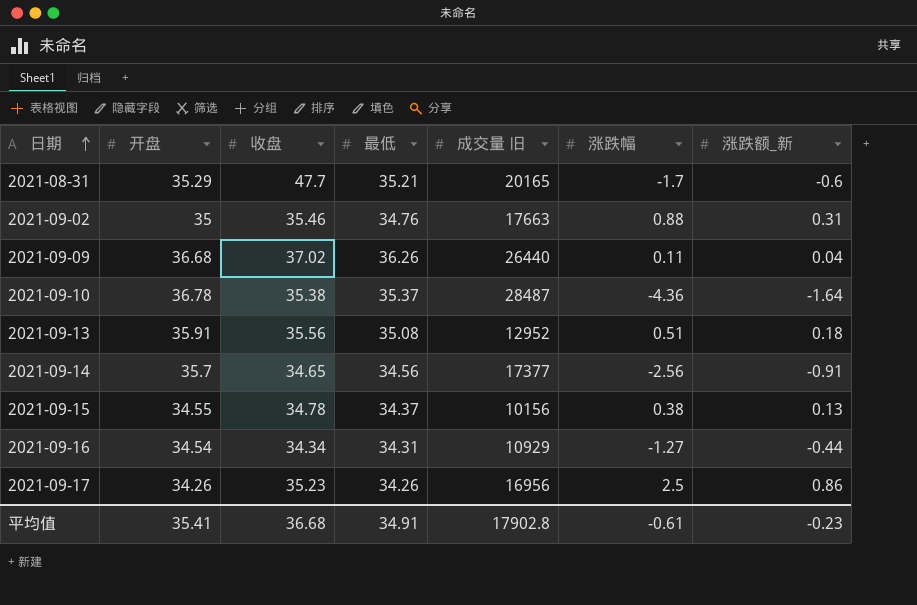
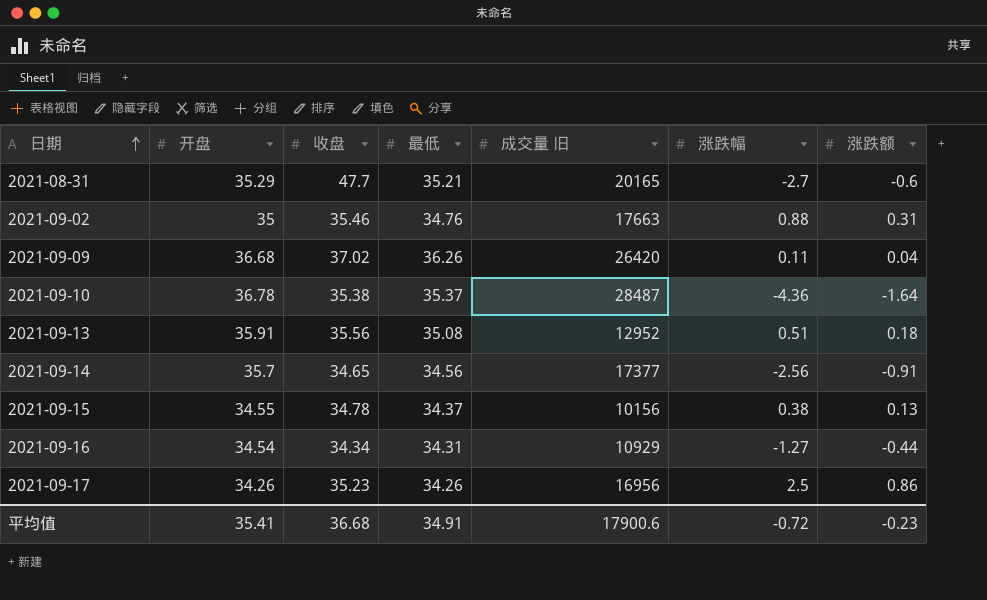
column name: 涨跌额_新 -> 涨跌额
2021-08-31 | 涨跌幅: -1.7 -> -2.7
2021-09-09 | 成交量 旧: 26440 -> 26420
平均值 | 成交量 旧: 17902.8 -> 17900.6
平均值 | 涨跌幅: -0.61 -> -0.72

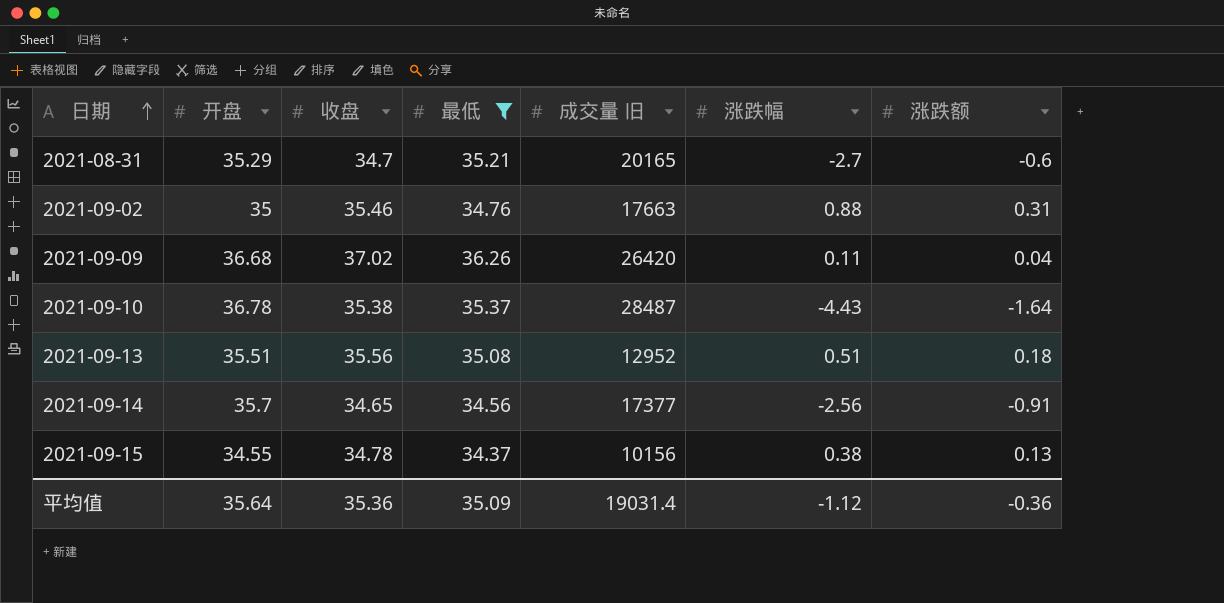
filter: none -> 最低 >= 34.37
2021-08-31 | 收盘: 47.7 -> 34.7
2021-09-10 | 涨跌幅: -4.36 -> -4.43
2021-09-13 | 开盘: 35.91 -> 35.51
平均值 | 开盘: 35.41 -> 35.64
平均值 | 收盘: 36.68 -> 35.36
平均值 | 最低: 34.91 -> 35.09
平均值 | 成交量 旧: 17900.6 -> 19031.4
平均值 | 涨跌幅: -0.72 -> -1.12
平均值 | 涨跌额: -0.23 -> -0.36

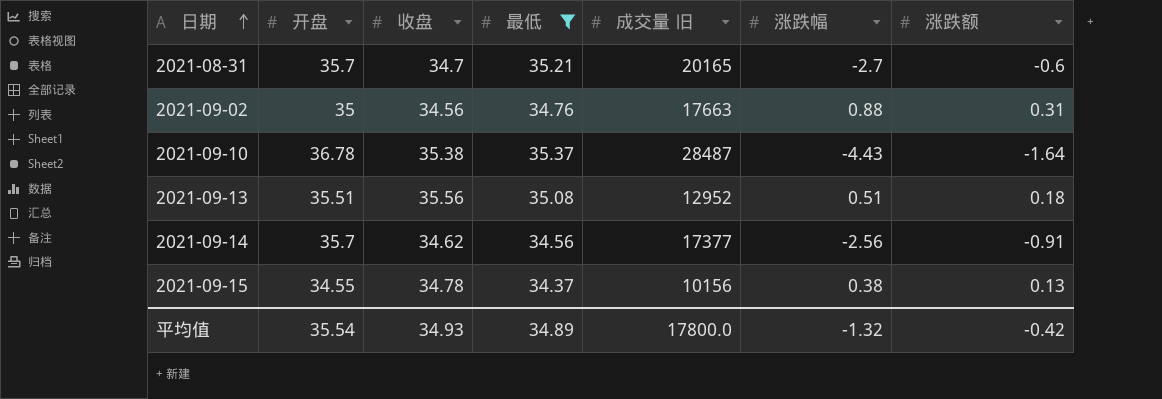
row 2021-09-09: 36.68 | 37.02 | 36.26 | 26420 | 0.11 | 0.04 -> none
2021-08-31 | 开盘: 35.29 -> 35.7
2021-09-02 | 收盘: 35.46 -> 34.56
2021-09-14 | 收盘: 34.65 -> 34.62
平均值 | 开盘: 35.64 -> 35.54
平均值 | 收盘: 35.36 -> 34.93
平均值 | 最低: 35.09 -> 34.89
平均值 | 成交量 旧: 19031.4 -> 17800.0
平均值 | 涨跌幅: -1.12 -> -1.32
平均值 | 涨跌额: -0.36 -> -0.42

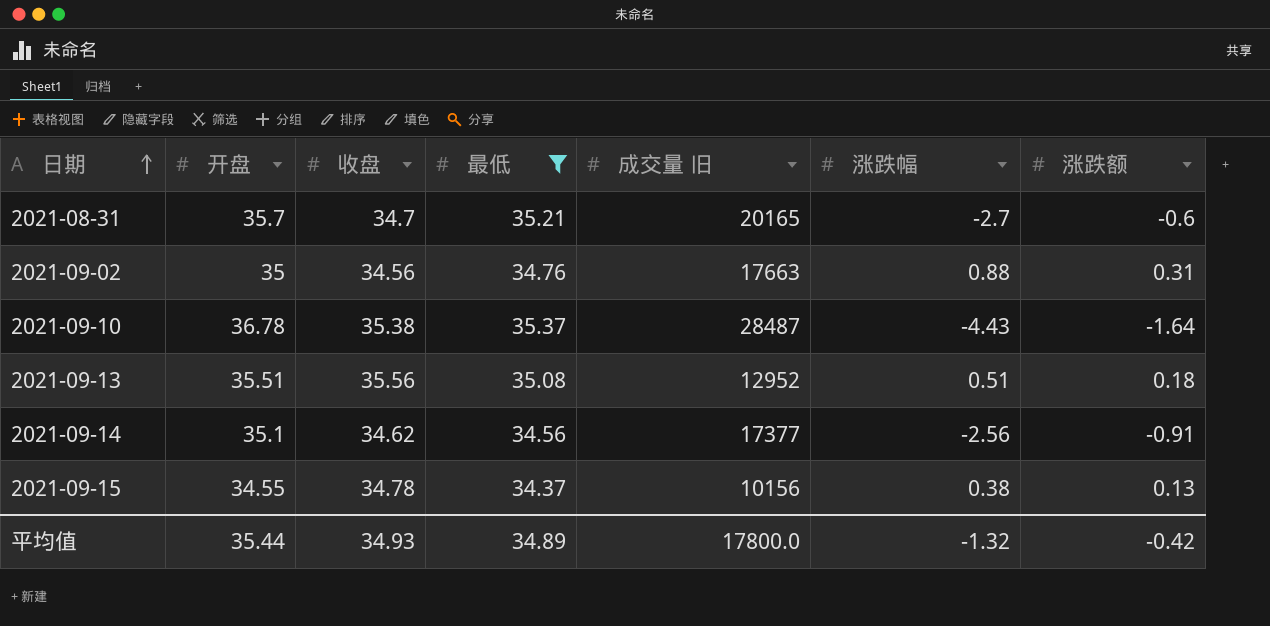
2021-09-14 | 开盘: 35.7 -> 35.1
平均值 | 开盘: 35.54 -> 35.44

